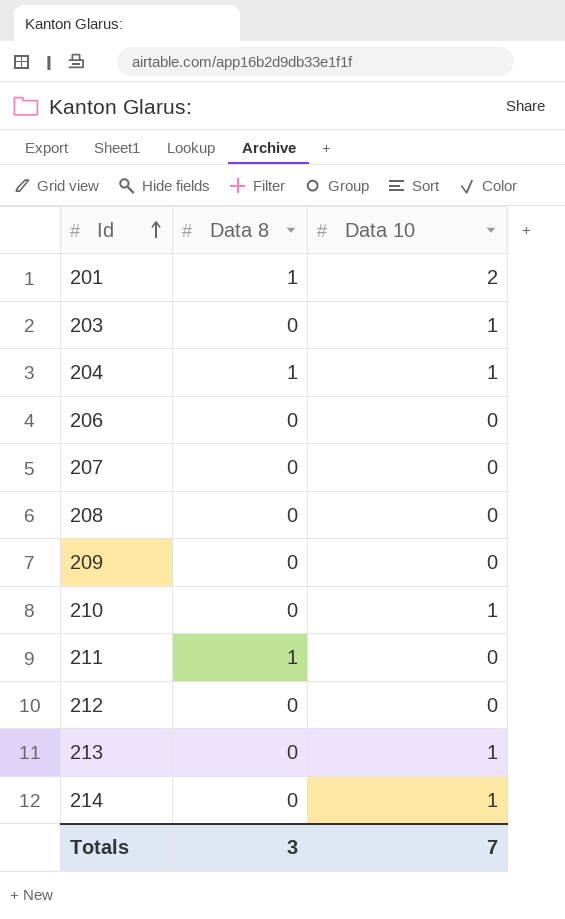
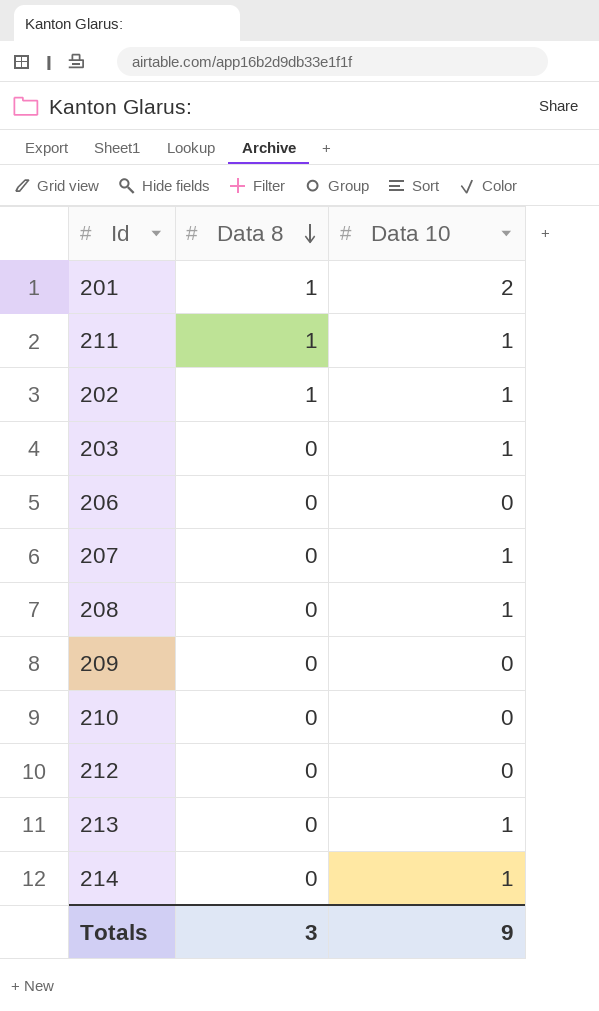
row order: Id ascending -> Data 8 descending
row 204: 1 | 1 -> none
211 | Data 10: 0 -> 1
row 202: none -> 1 | 1
207 | Data 10: 0 -> 1
208 | Data 10: 0 -> 1
210 | Data 10: 1 -> 0
Totals | Data 10: 7 -> 9

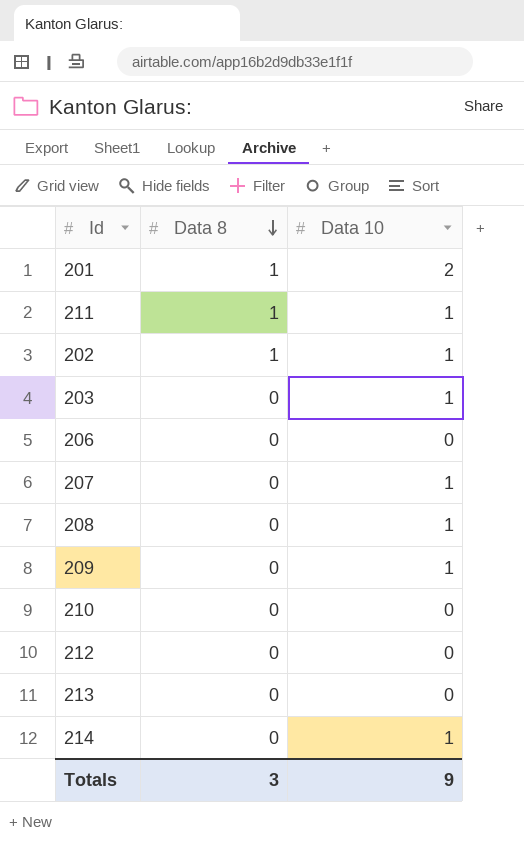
209 | Data 10: 0 -> 1
213 | Data 10: 1 -> 0

